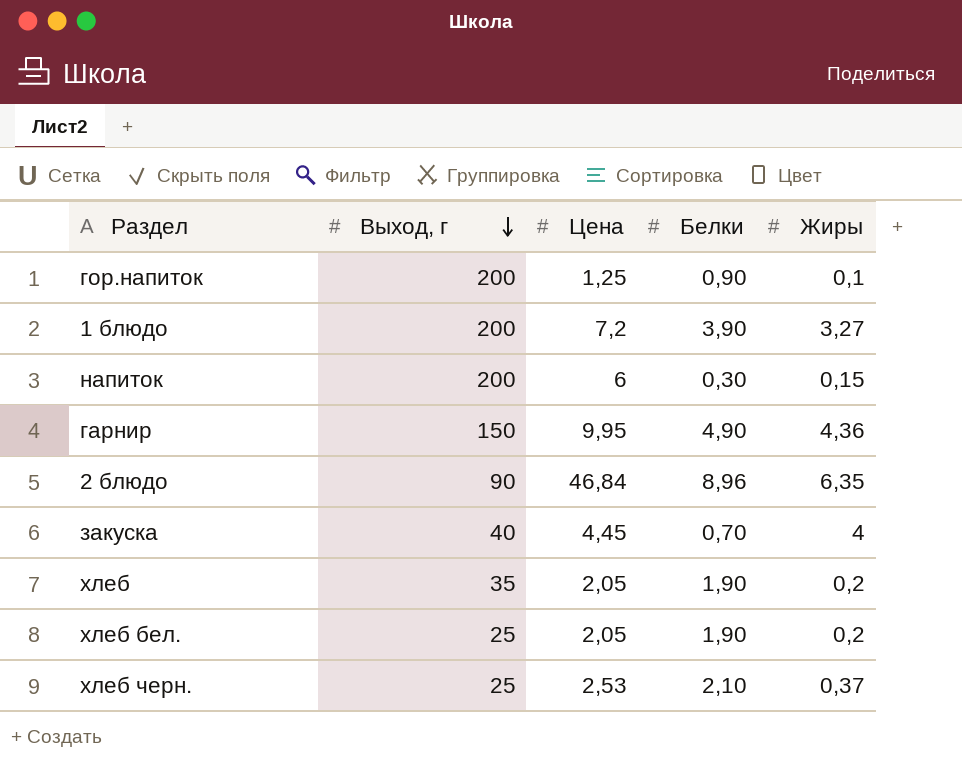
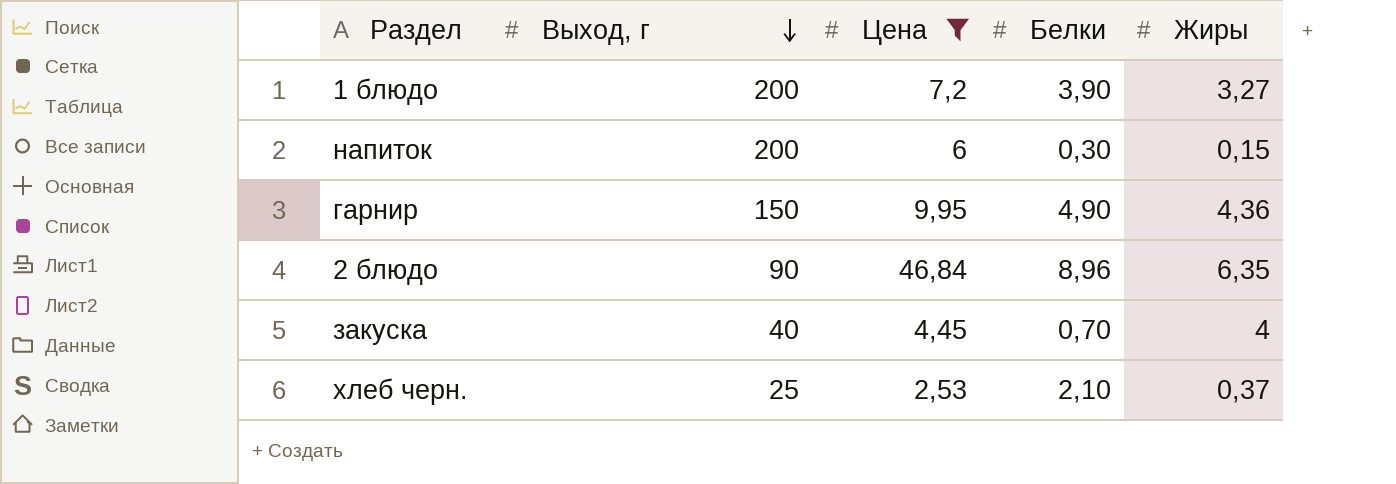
filter: none -> Цена >= 2,53

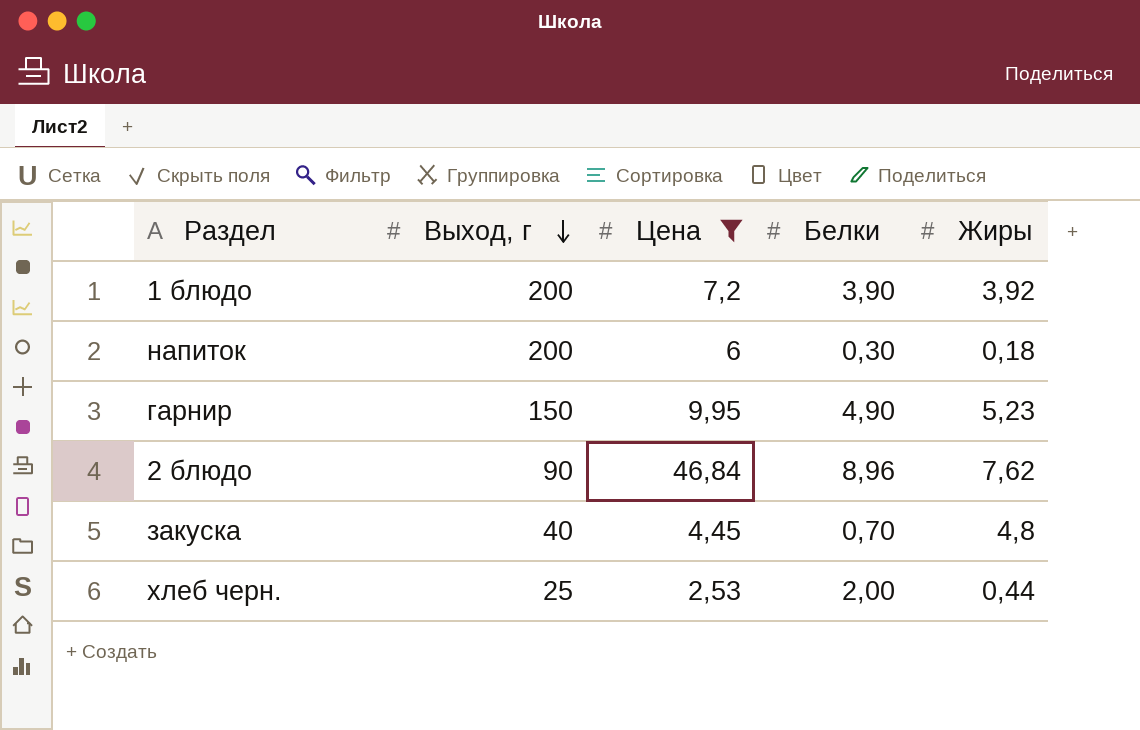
1 блюдо | Жиры: 3,27 -> 3,92
напиток | Жиры: 0,15 -> 0,18
гарнир | Жиры: 4,36 -> 5,23
2 блюдо | Жиры: 6,35 -> 7,62
закуска | Жиры: 4 -> 4,8
хлеб черн. | Белки: 2,10 -> 2,00
хлеб черн. | Жиры: 0,37 -> 0,44

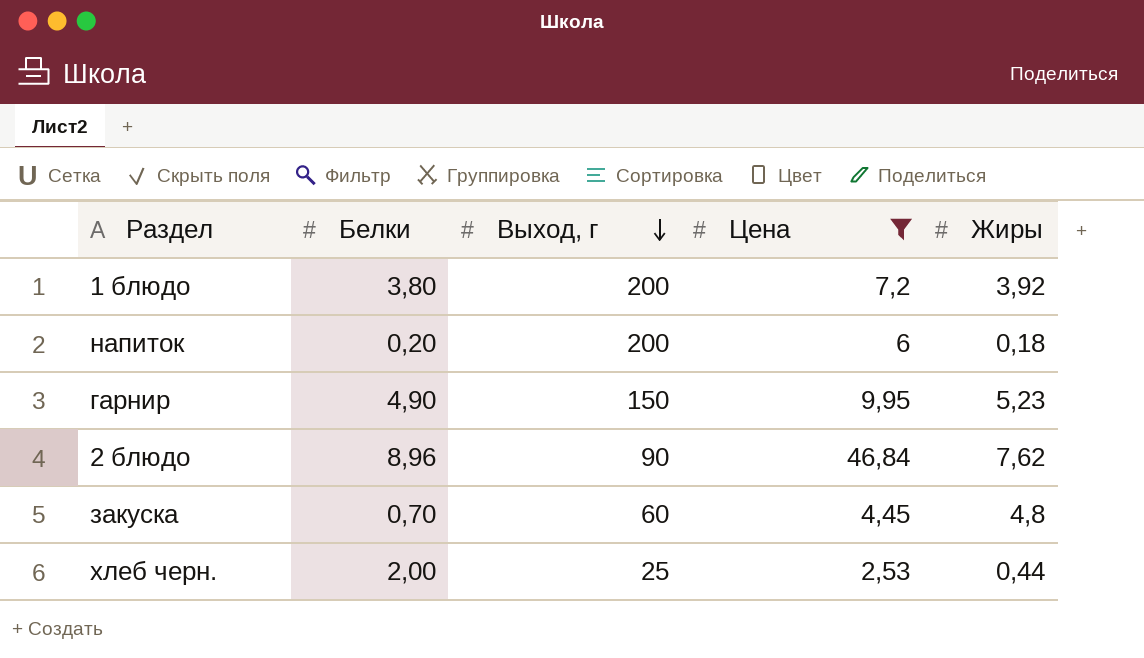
column Белки | position: 4 -> 2
1 блюдо | Белки: 3,90 -> 3,80
напиток | Белки: 0,30 -> 0,20
закуска | Выход, г: 40 -> 60

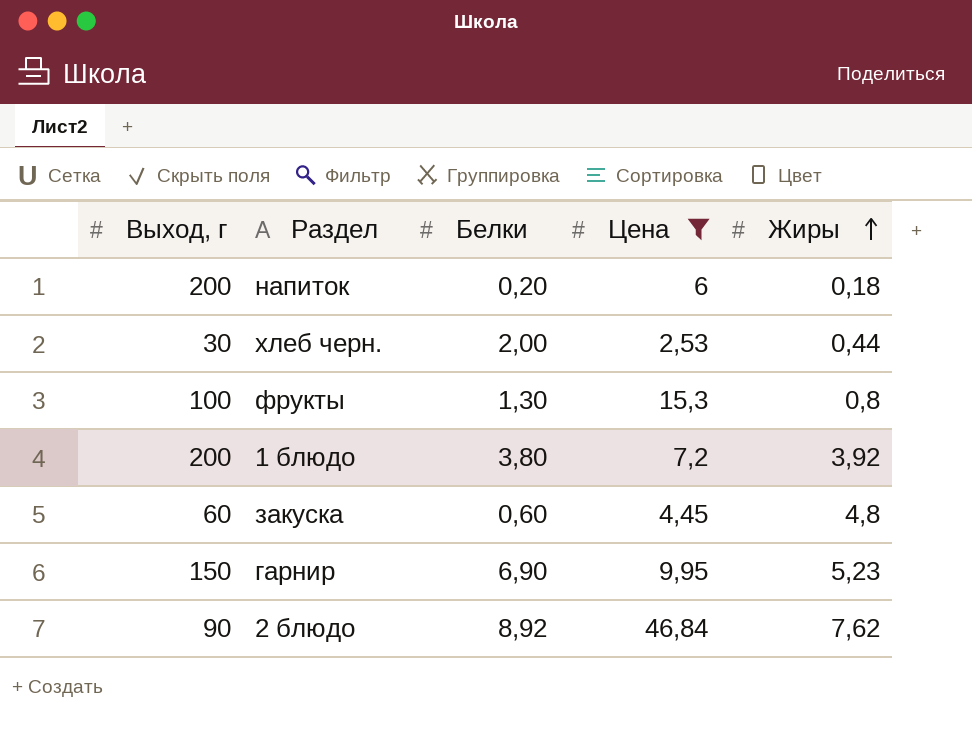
row order: Выход, г descending -> Жиры ascending
column Выход, г | position: 3 -> 1
хлеб черн. | Выход, г: 25 -> 30
row фрукты: none -> 100 | 1,30 | 15,3 | 0,8
закуска | Белки: 0,70 -> 0,60
гарнир | Белки: 4,90 -> 6,90
2 блюдо | Белки: 8,96 -> 8,92

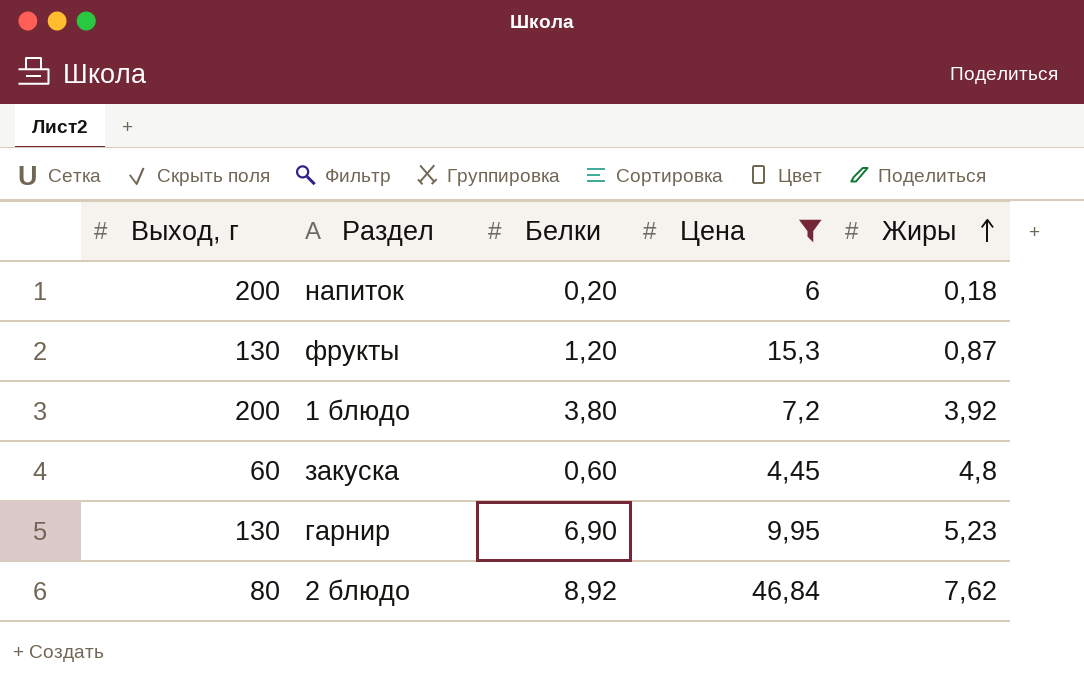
row хлеб черн.: 30 | 2,00 | 2,53 | 0,44 -> none
фрукты | Выход, г: 100 -> 130
фрукты | Белки: 1,30 -> 1,20
фрукты | Жиры: 0,8 -> 0,87
гарнир | Выход, г: 150 -> 130
2 блюдо | Выход, г: 90 -> 80

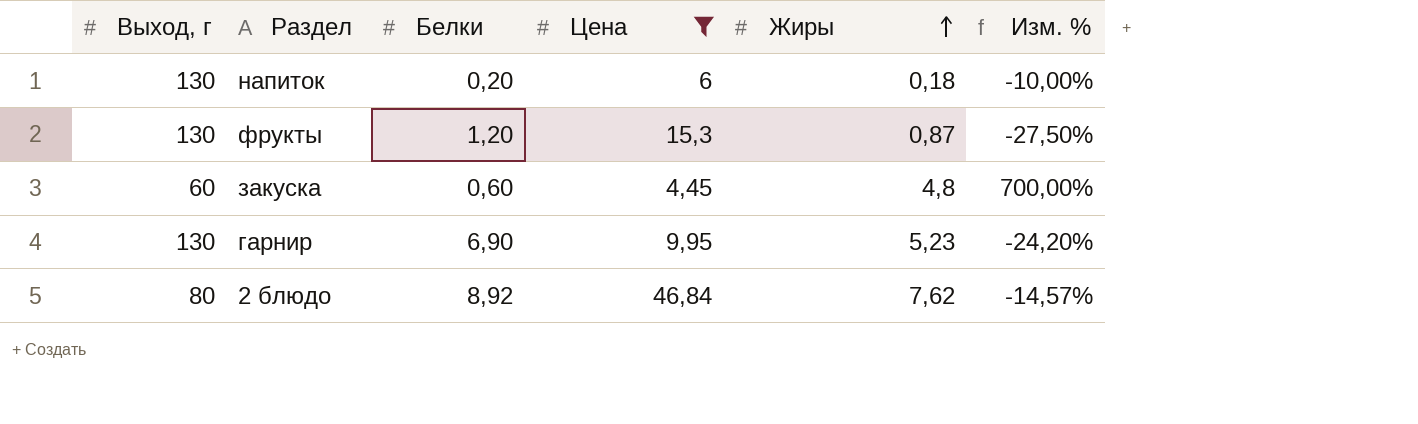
column Изм. % | formula: none -> ([Жиры] - [Белки]) / [Белки]
row 1 блюдо: 200 | 3,80 | 7,2 | 3,92 -> none
напиток | Выход, г: 200 -> 130

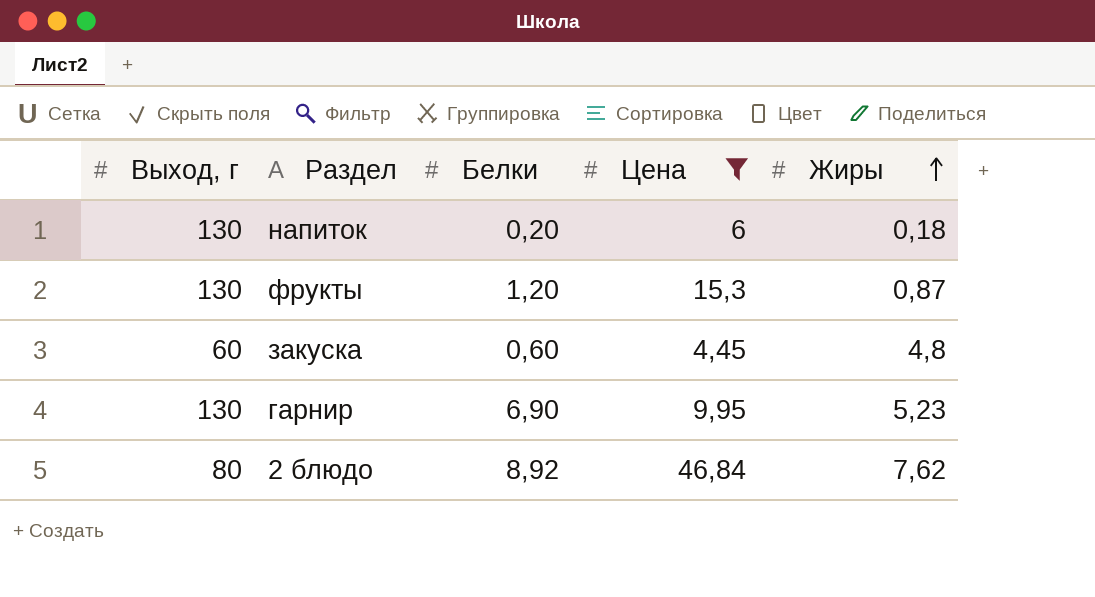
column Изм. % | formula: ([Жиры] - [Белки]) / [Белки] -> none

